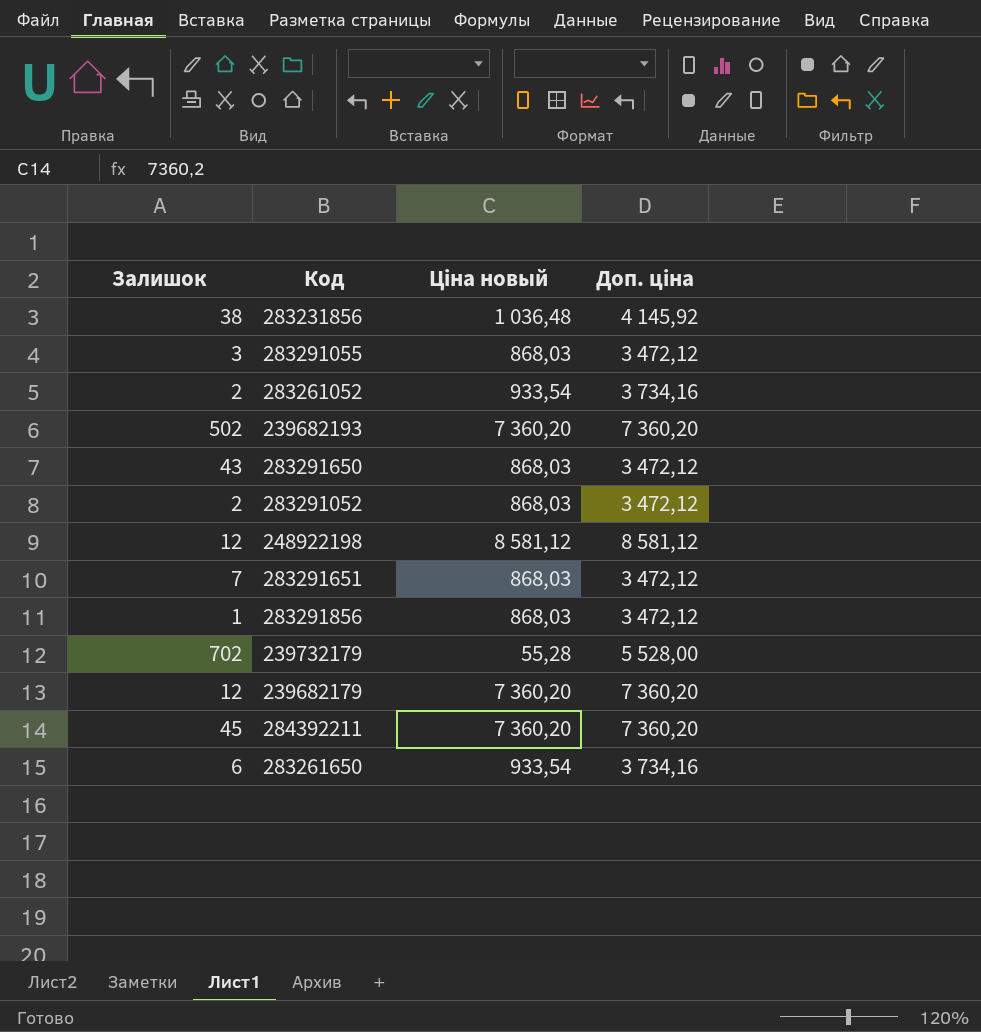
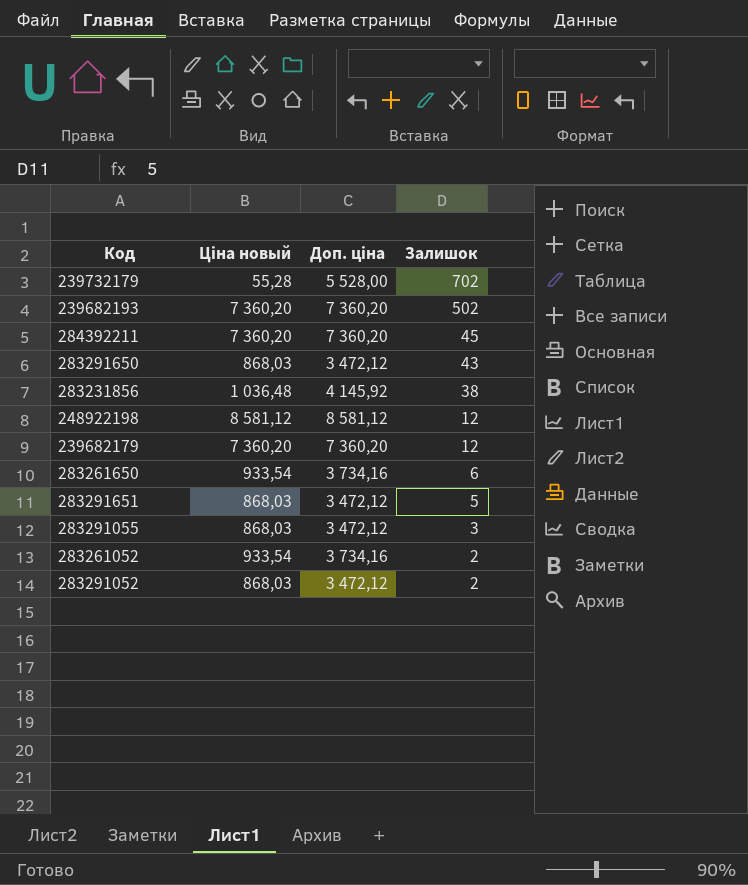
row order: none -> Залишок descending
column Залишок | position: 1 -> 4
row 283291856: 1 | 868,03 | 3 472,12 -> none
283291651 | Залишок: 7 -> 5

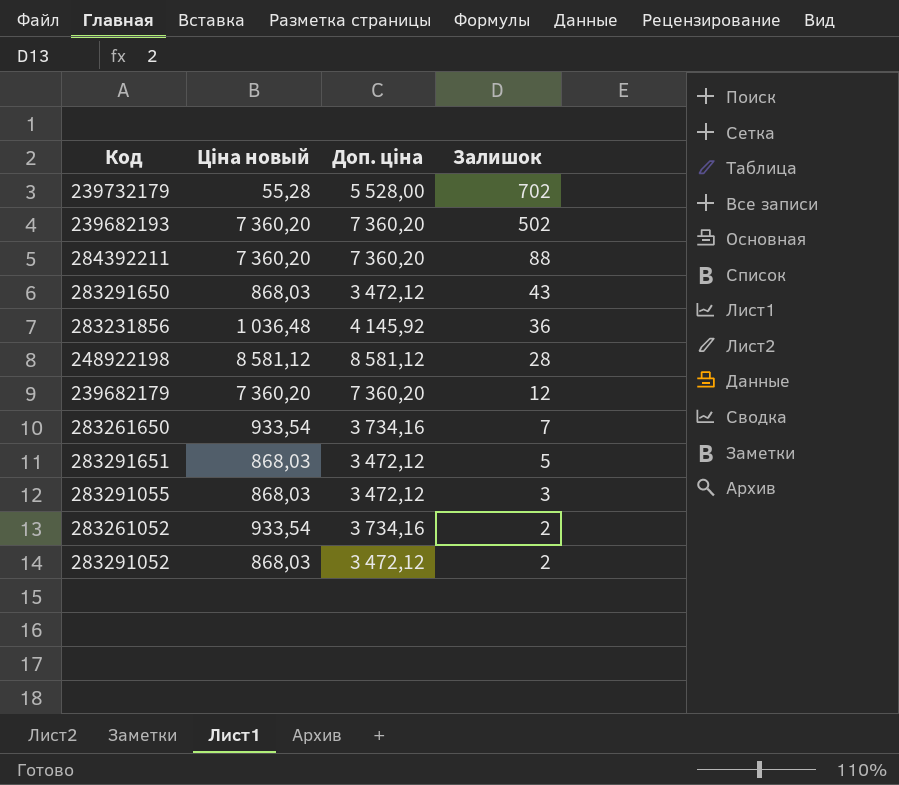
284392211 | Залишок: 45 -> 88
283231856 | Залишок: 38 -> 36
248922198 | Залишок: 12 -> 28
283261650 | Залишок: 6 -> 7

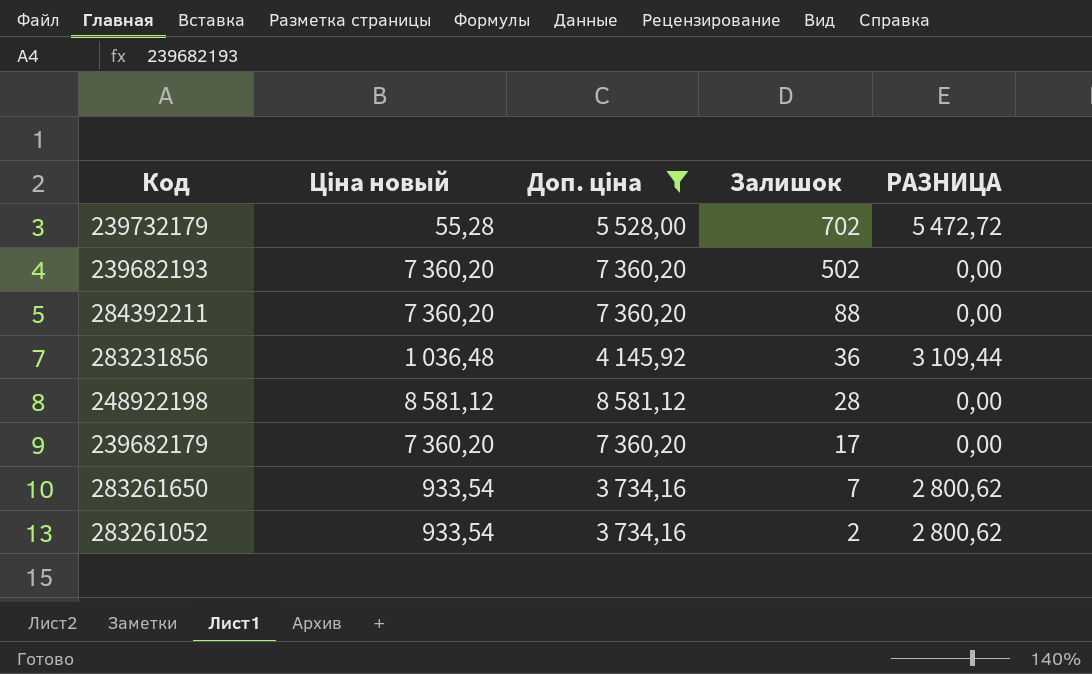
filter: none -> Доп. ціна != 3 472,12
column РАЗНИЦА | formula: none -> [Доп. ціна] - [Ціна новый]
239682179 | Залишок: 12 -> 17

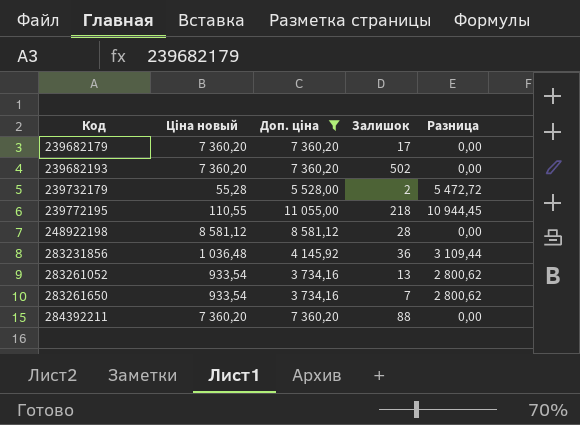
row order: Залишок descending -> Код ascending
column name: РАЗНИЦА -> Разница
239732179 | Залишок: 702 -> 2
row 239772195: none -> 110,55 | 11 055,00 | 218 | 10 944,45
283261052 | Залишок: 2 -> 13

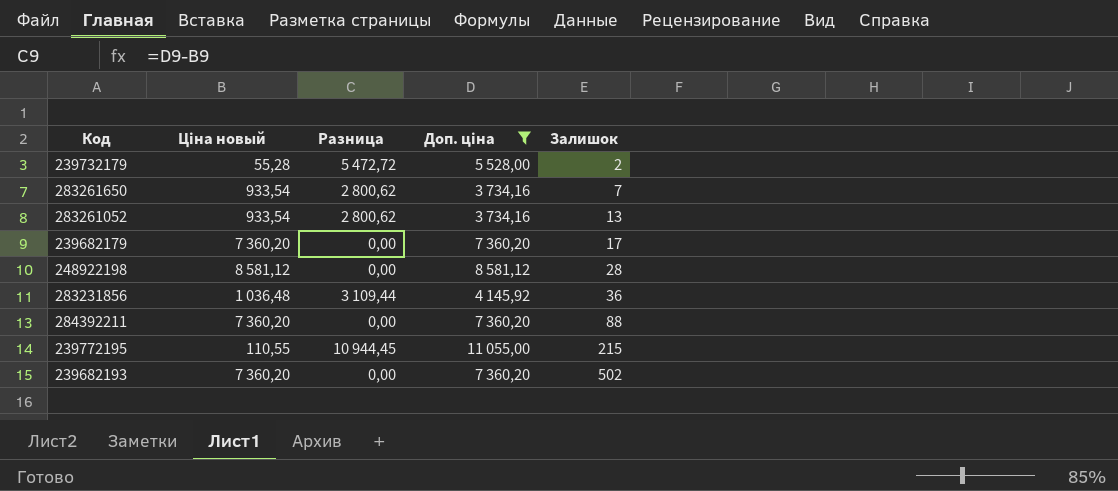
row order: Код ascending -> Залишок ascending
column Разница | position: 5 -> 3
239772195 | Залишок: 218 -> 215

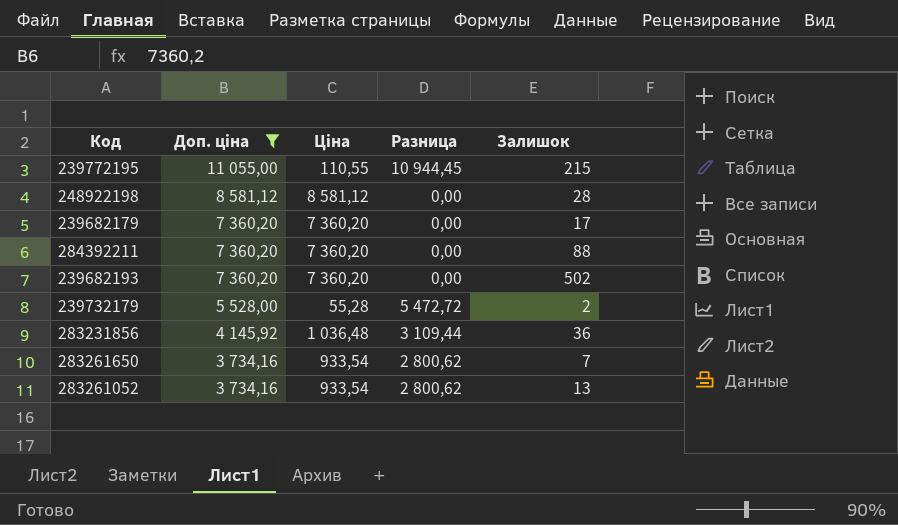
row order: Залишок ascending -> Доп. ціна descending
column Доп. ціна | position: 4 -> 2
column name: Ціна новый -> Ціна

